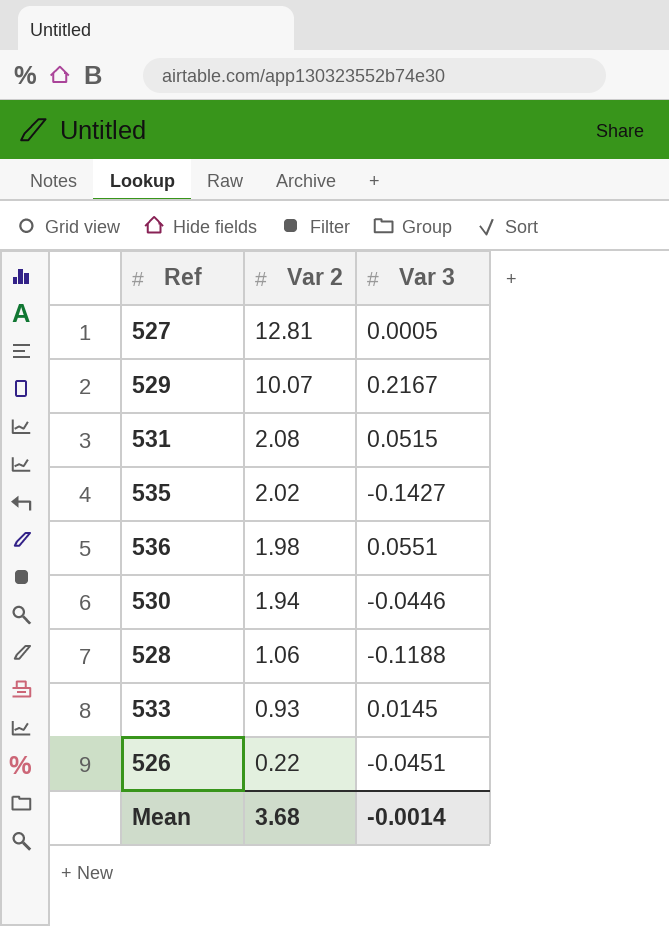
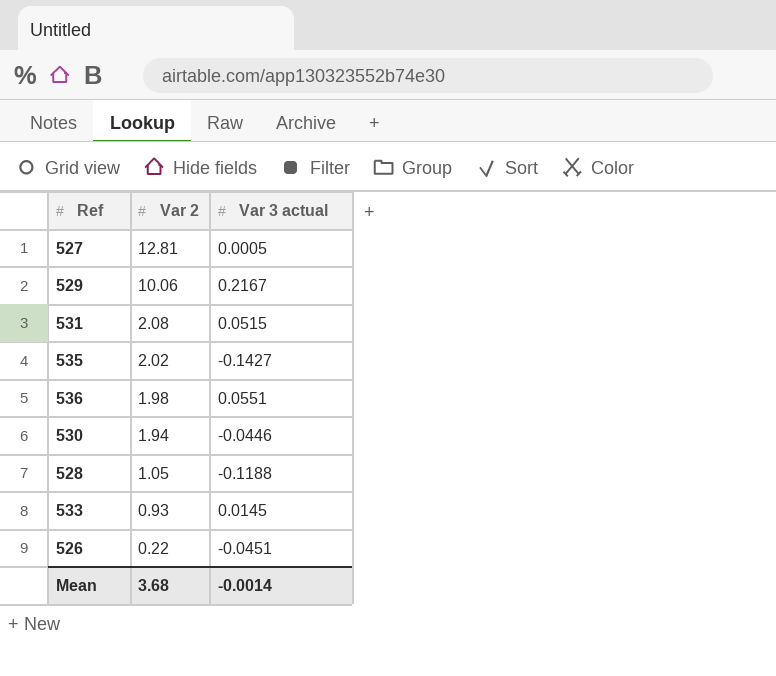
column name: Var 3 -> Var 3 actual
529 | Var 2: 10.07 -> 10.06
528 | Var 2: 1.06 -> 1.05

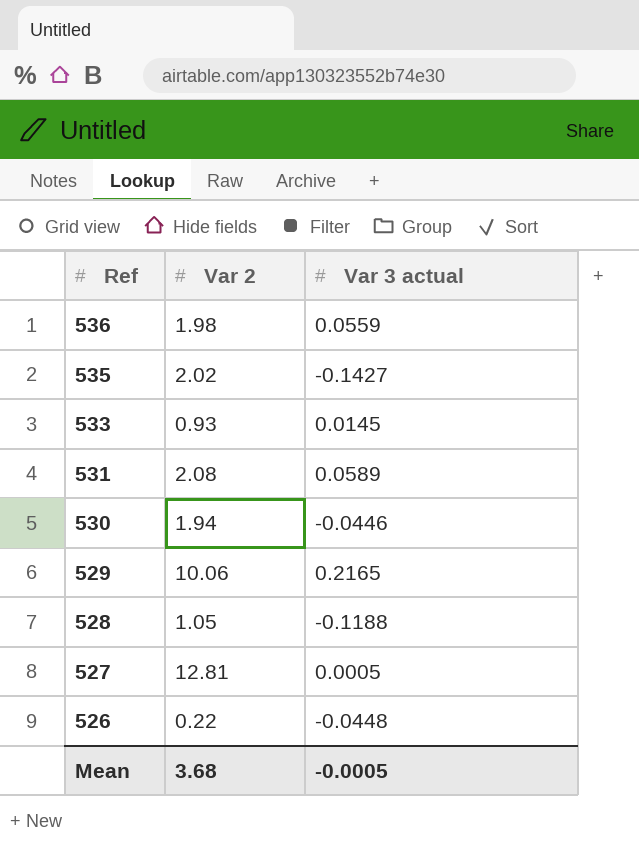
row order: Var 2 descending -> Ref descending
536 | Var 3 actual: 0.0551 -> 0.0559
531 | Var 3 actual: 0.0515 -> 0.0589
529 | Var 3 actual: 0.2167 -> 0.2165
526 | Var 3 actual: -0.0451 -> -0.0448
Mean | Var 3 actual: -0.0014 -> -0.0005

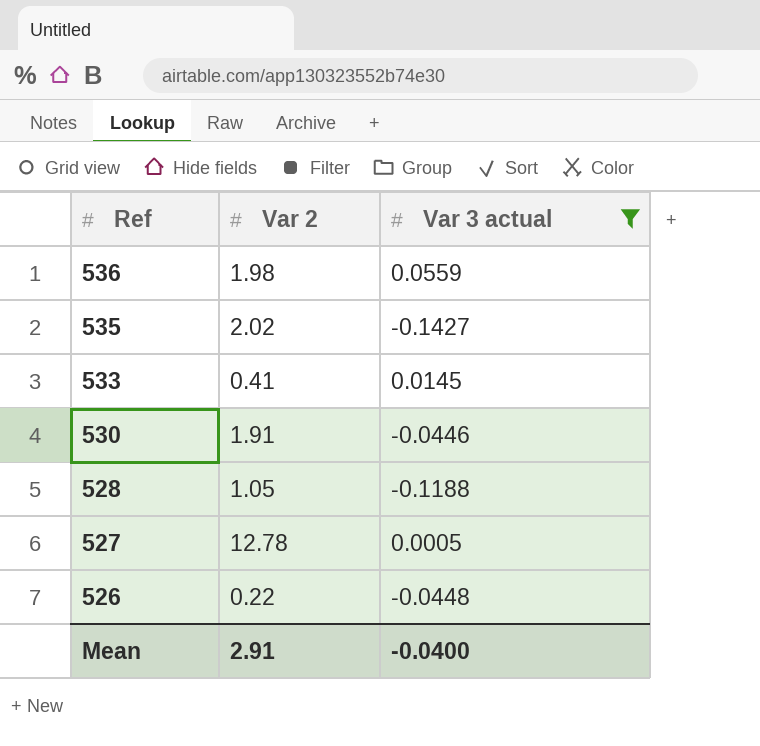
filter: none -> Var 3 actual <= 0.0559
533 | Var 2: 0.93 -> 0.41
530 | Var 2: 1.94 -> 1.91
527 | Var 2: 12.81 -> 12.78
Mean | Var 2: 3.68 -> 2.91
Mean | Var 3 actual: -0.0005 -> -0.0400

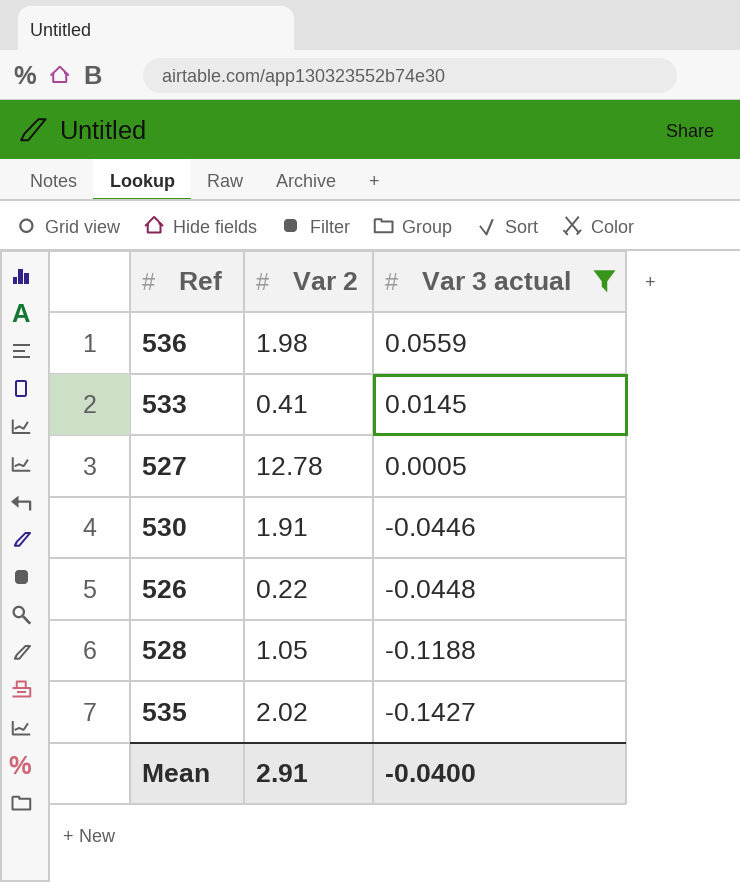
row order: Ref descending -> Var 3 actual descending

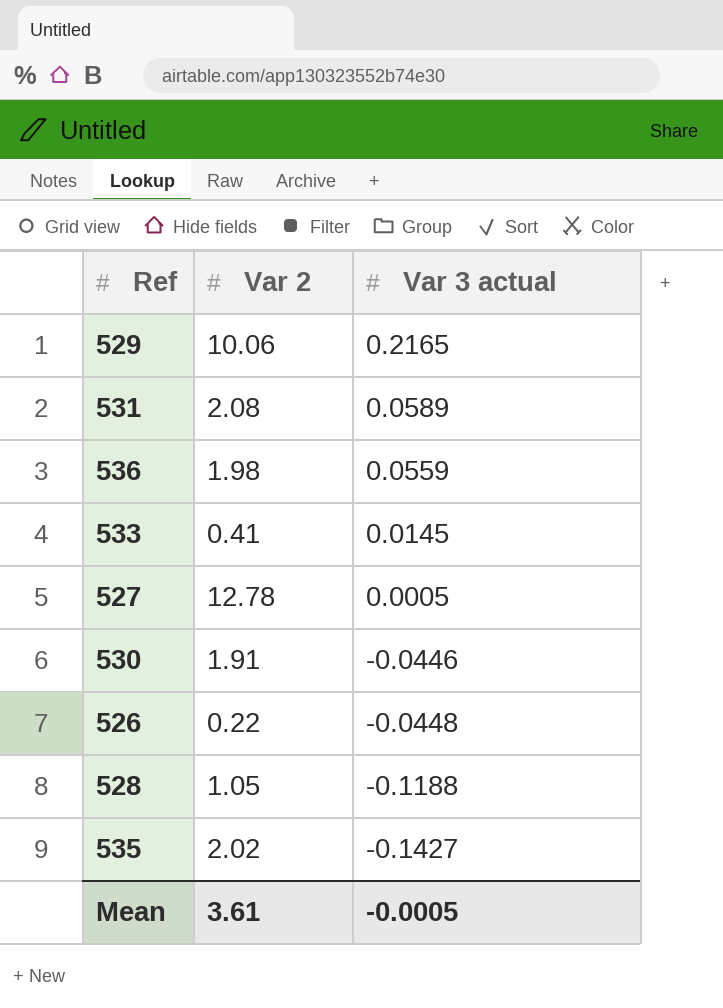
filter: Var 3 actual <= 0.0559 -> none
Mean | Var 2: 2.91 -> 3.61
Mean | Var 3 actual: -0.0400 -> -0.0005

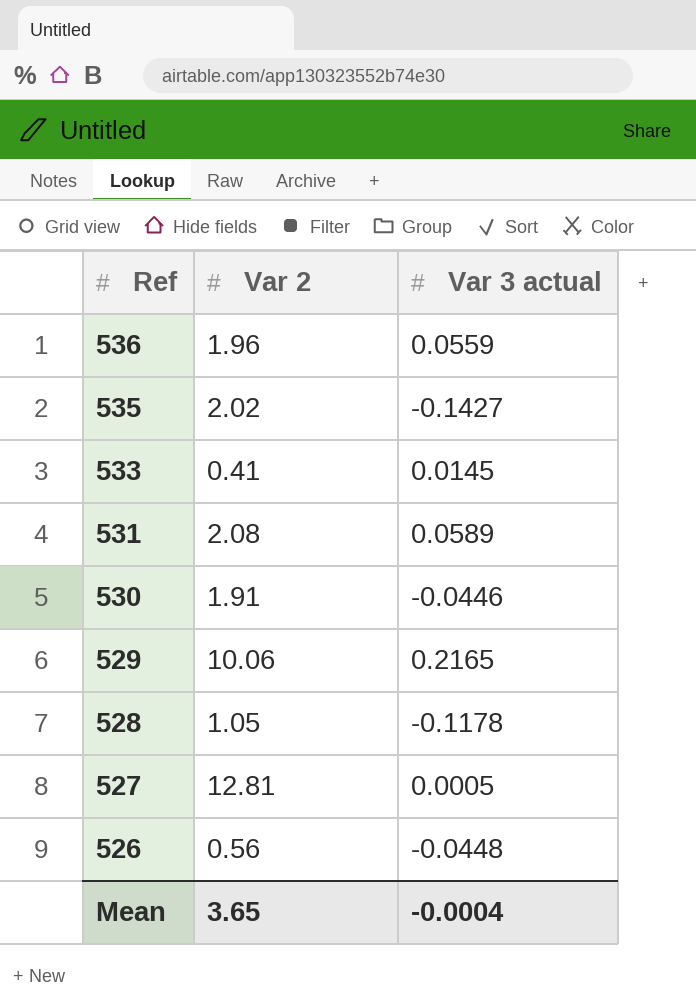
row order: Var 3 actual descending -> Ref descending
536 | Var 2: 1.98 -> 1.96
528 | Var 3 actual: -0.1188 -> -0.1178
527 | Var 2: 12.78 -> 12.81
526 | Var 2: 0.22 -> 0.56
Mean | Var 2: 3.61 -> 3.65
Mean | Var 3 actual: -0.0005 -> -0.0004

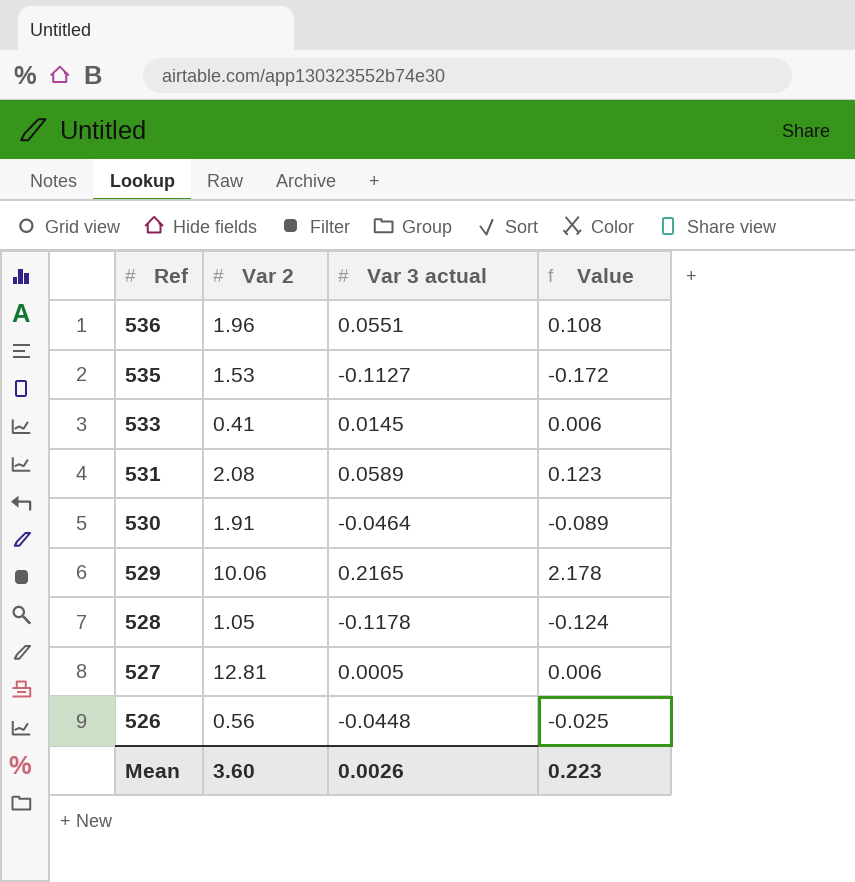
column Value | formula: none -> [Var 2] * [Var 3 actual]
536 | Var 3 actual: 0.0559 -> 0.0551
535 | Var 2: 2.02 -> 1.53
535 | Var 3 actual: -0.1427 -> -0.1127
530 | Var 3 actual: -0.0446 -> -0.0464
Mean | Var 2: 3.65 -> 3.60
Mean | Var 3 actual: -0.0004 -> 0.0026

